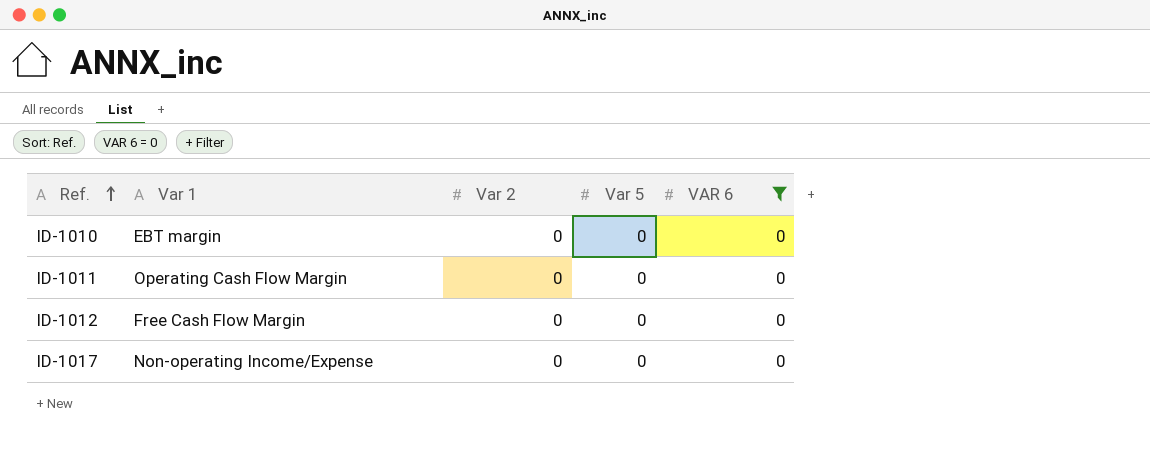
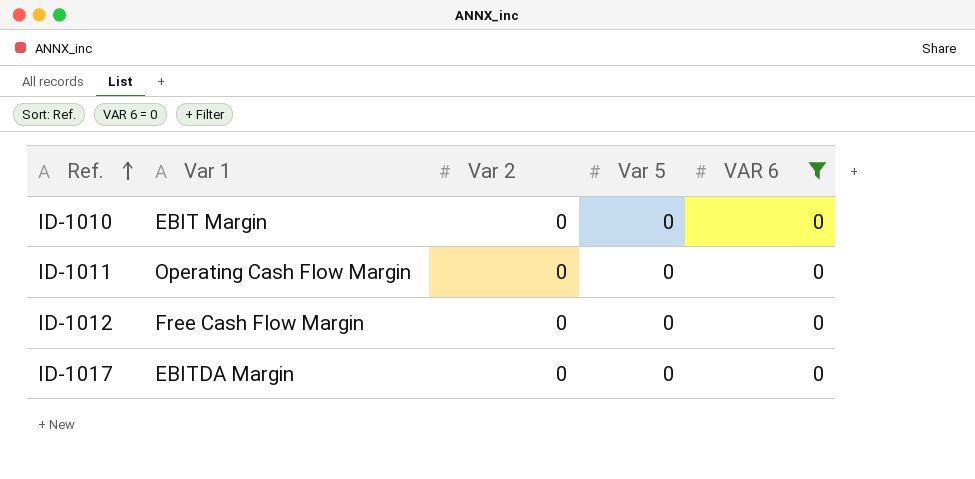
ID-1010 | Var 1: EBT margin -> EBIT Margin
ID-1017 | Var 1: Non-operating Income/Expense -> EBITDA Margin

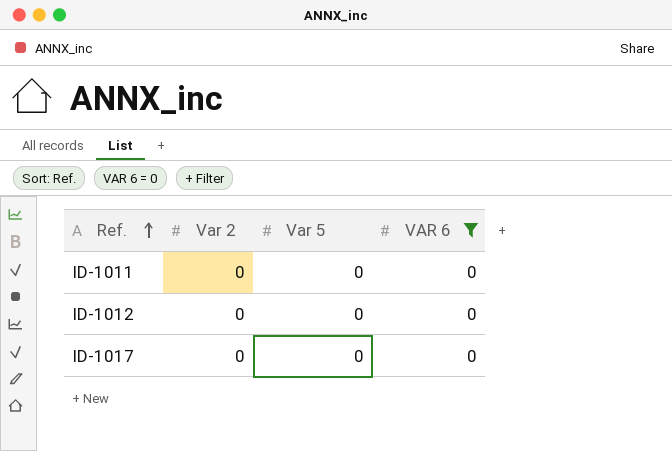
column Var 1 | position: 2 -> none
row ID-1010: EBIT Margin | 0 | 0 | 0 -> none

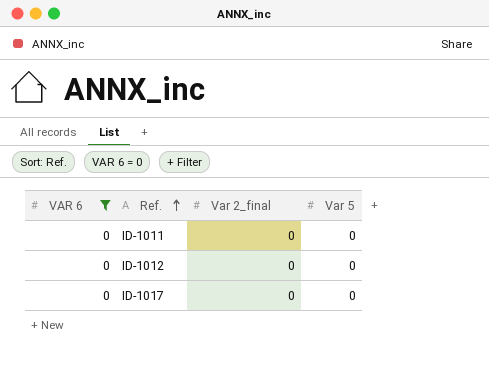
column VAR 6 | position: 4 -> 1
column name: Var 2 -> Var 2_final

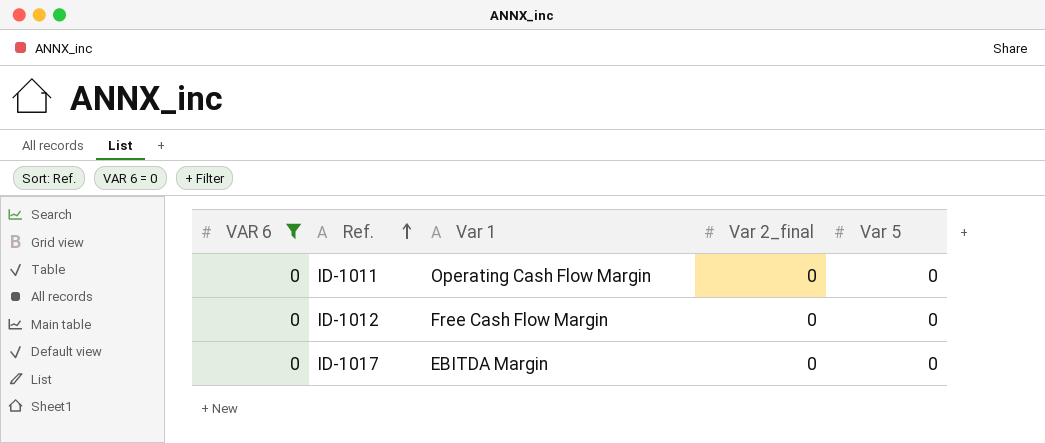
column Var 1 | position: none -> 3

